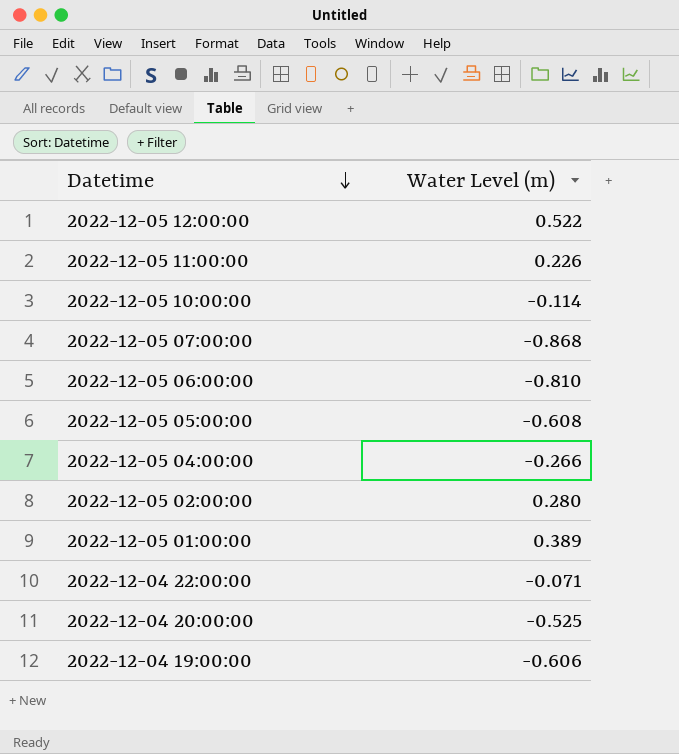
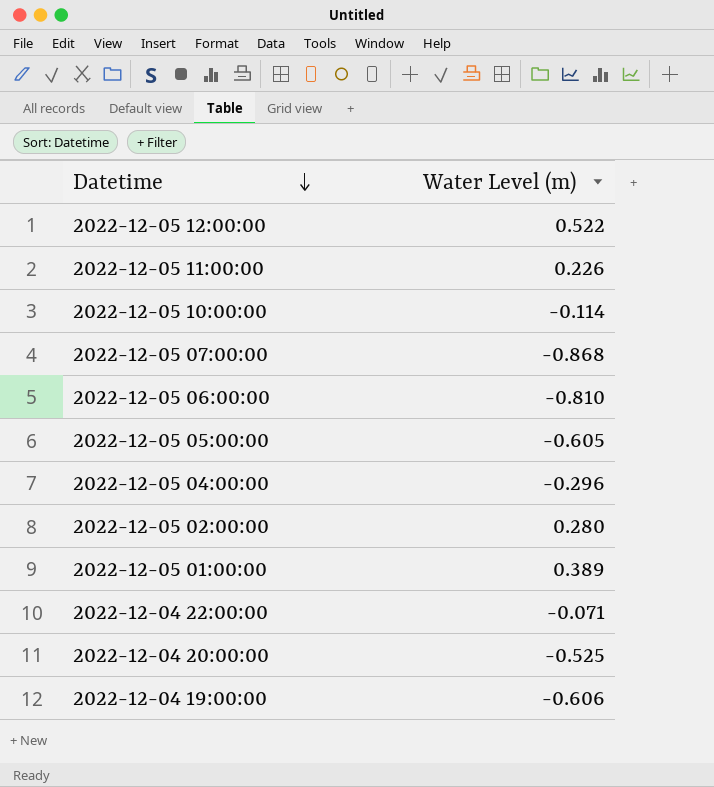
2022-12-05 05:00:00 | Water Level (m): -0.608 -> -0.605
2022-12-05 04:00:00 | Water Level (m): -0.266 -> -0.296

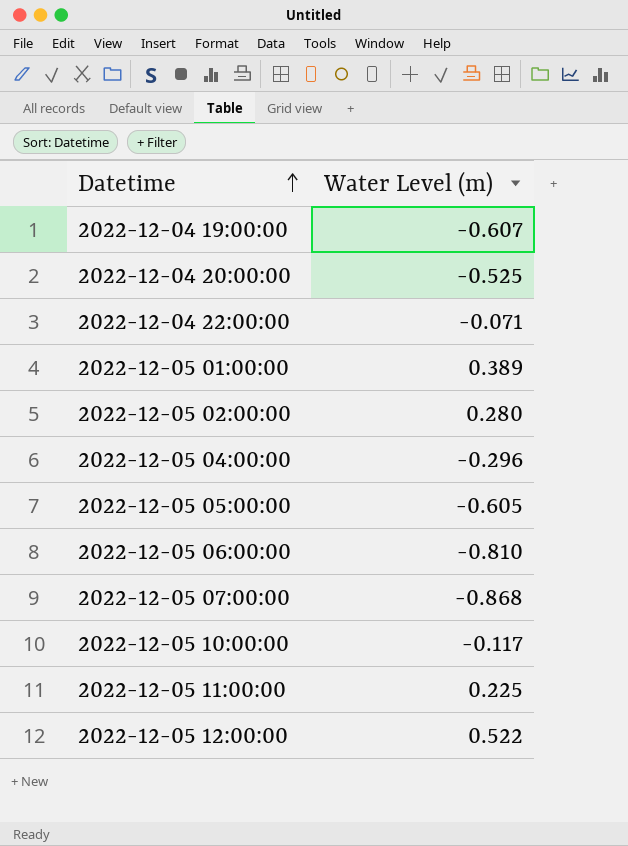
row order: Datetime descending -> Datetime ascending
2022-12-04 19:00:00 | Water Level (m): -0.606 -> -0.607
2022-12-05 10:00:00 | Water Level (m): -0.114 -> -0.117
2022-12-05 11:00:00 | Water Level (m): 0.226 -> 0.225

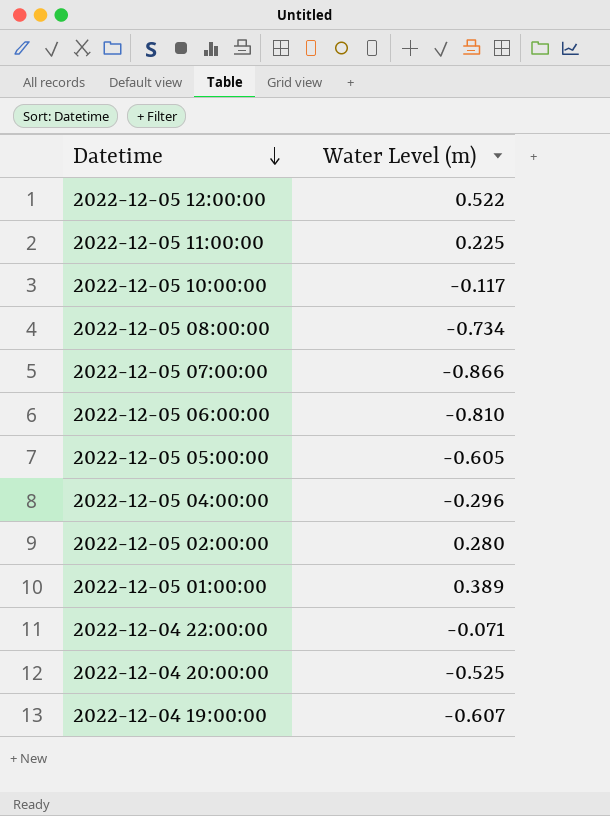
row order: Datetime ascending -> Datetime descending
row 2022-12-05 08:00:00: none -> -0.734
2022-12-05 07:00:00 | Water Level (m): -0.868 -> -0.866

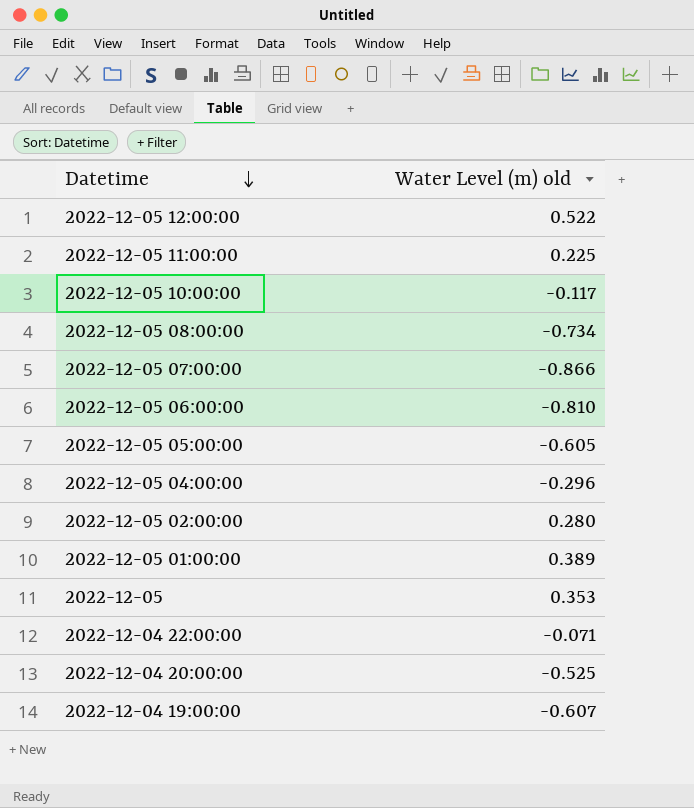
column name: Water Level (m) -> Water Level (m) old
row 2022-12-05: none -> 0.353

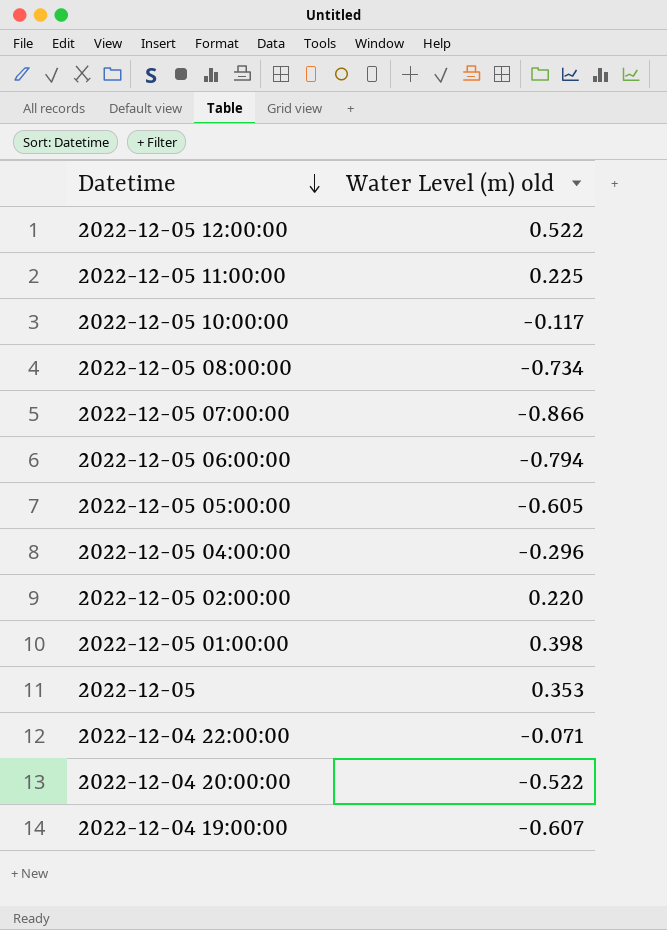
2022-12-05 06:00:00 | Water Level (m) old: -0.810 -> -0.794
2022-12-05 02:00:00 | Water Level (m) old: 0.280 -> 0.220
2022-12-05 01:00:00 | Water Level (m) old: 0.389 -> 0.398
2022-12-04 20:00:00 | Water Level (m) old: -0.525 -> -0.522

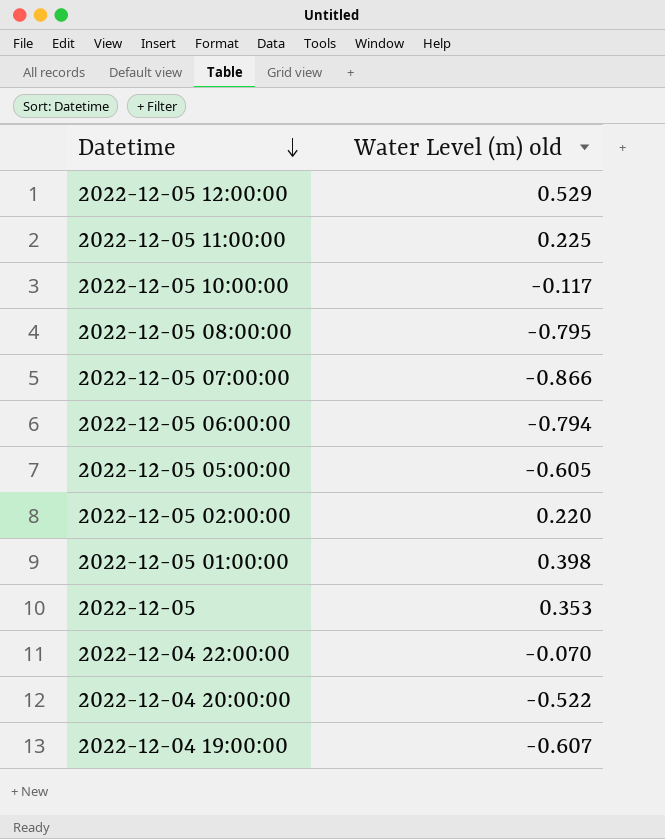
row 2022-12-05 04:00:00: -0.296 -> none
2022-12-05 12:00:00 | Water Level (m) old: 0.522 -> 0.529
2022-12-05 08:00:00 | Water Level (m) old: -0.734 -> -0.795
2022-12-04 22:00:00 | Water Level (m) old: -0.071 -> -0.070

